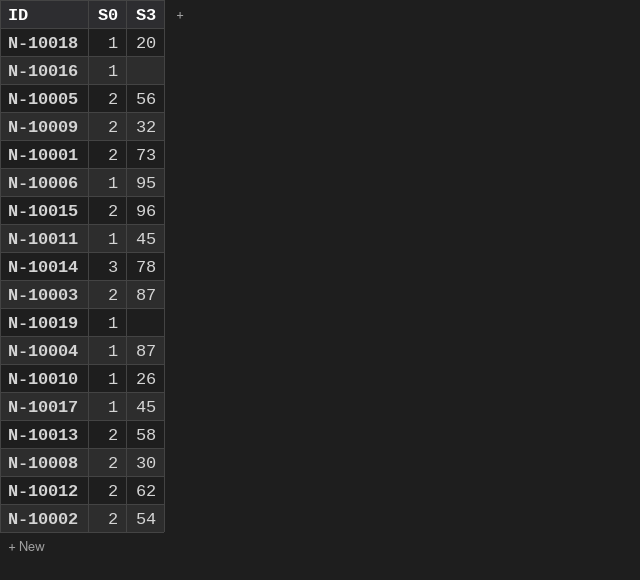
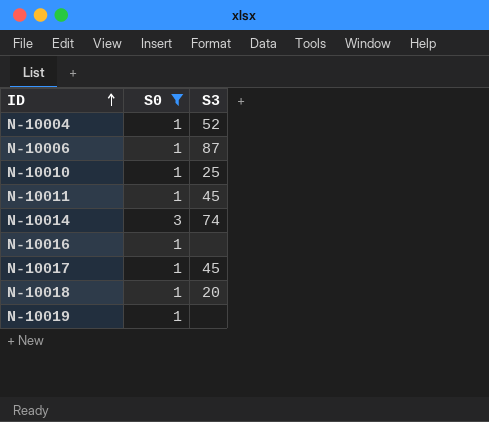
filter: none -> S0 != 2
row order: none -> ID ascending
N-10004 | S3: 87 -> 52
N-10006 | S3: 95 -> 87
N-10010 | S3: 26 -> 25
N-10014 | S3: 78 -> 74

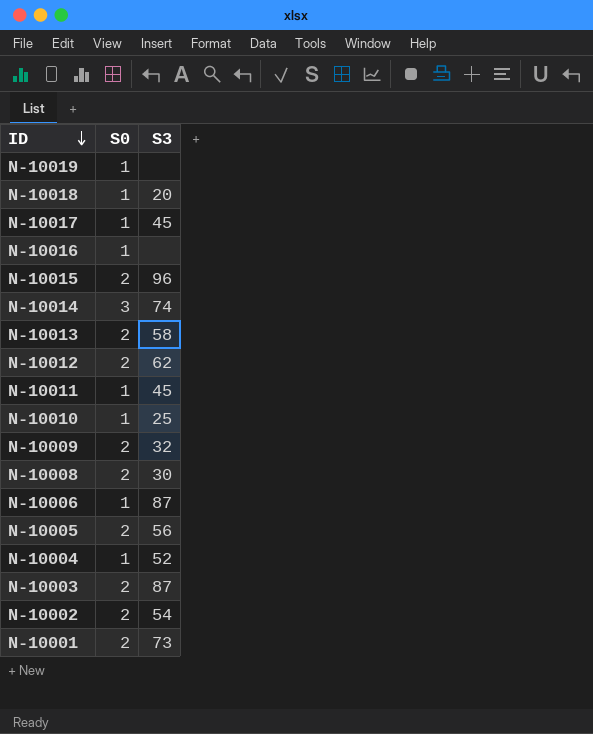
filter: S0 != 2 -> none
row order: ID ascending -> ID descending

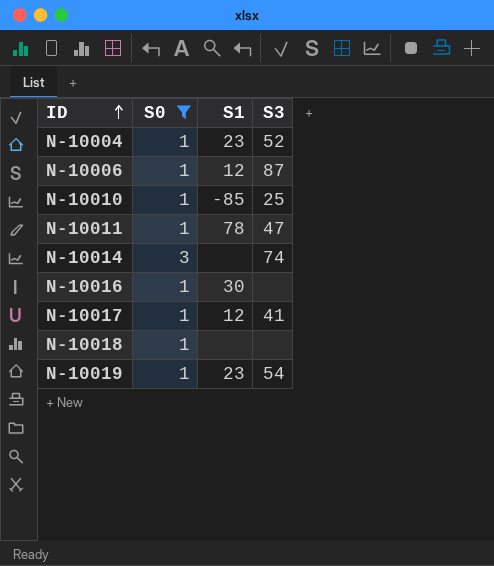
filter: none -> S0 != 2
row order: ID descending -> ID ascending
column S1 | position: none -> 3
N-10011 | S3: 45 -> 47
N-10017 | S3: 45 -> 41
N-10018 | S3: 20 -> none
N-10019 | S3: none -> 54

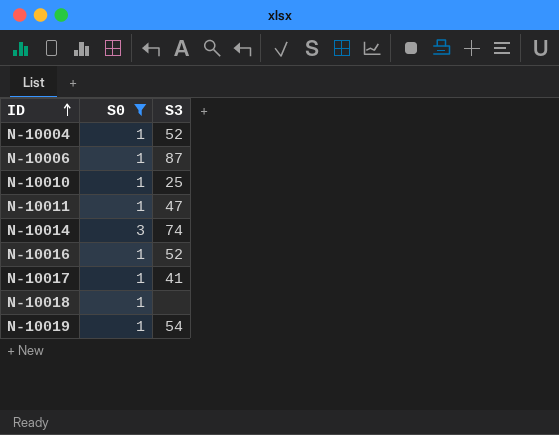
column S1 | position: 3 -> none
N-10016 | S3: none -> 52

